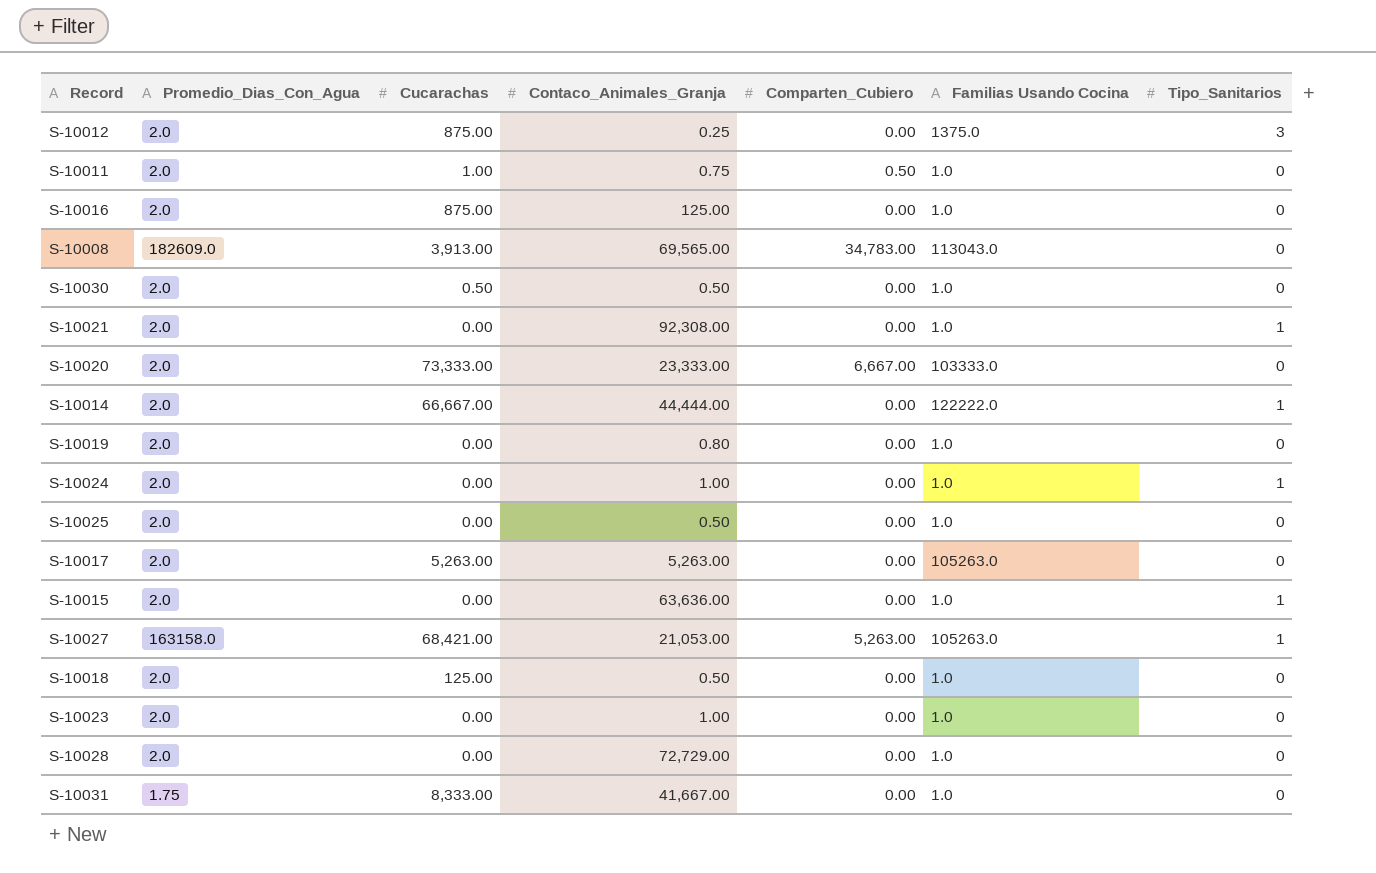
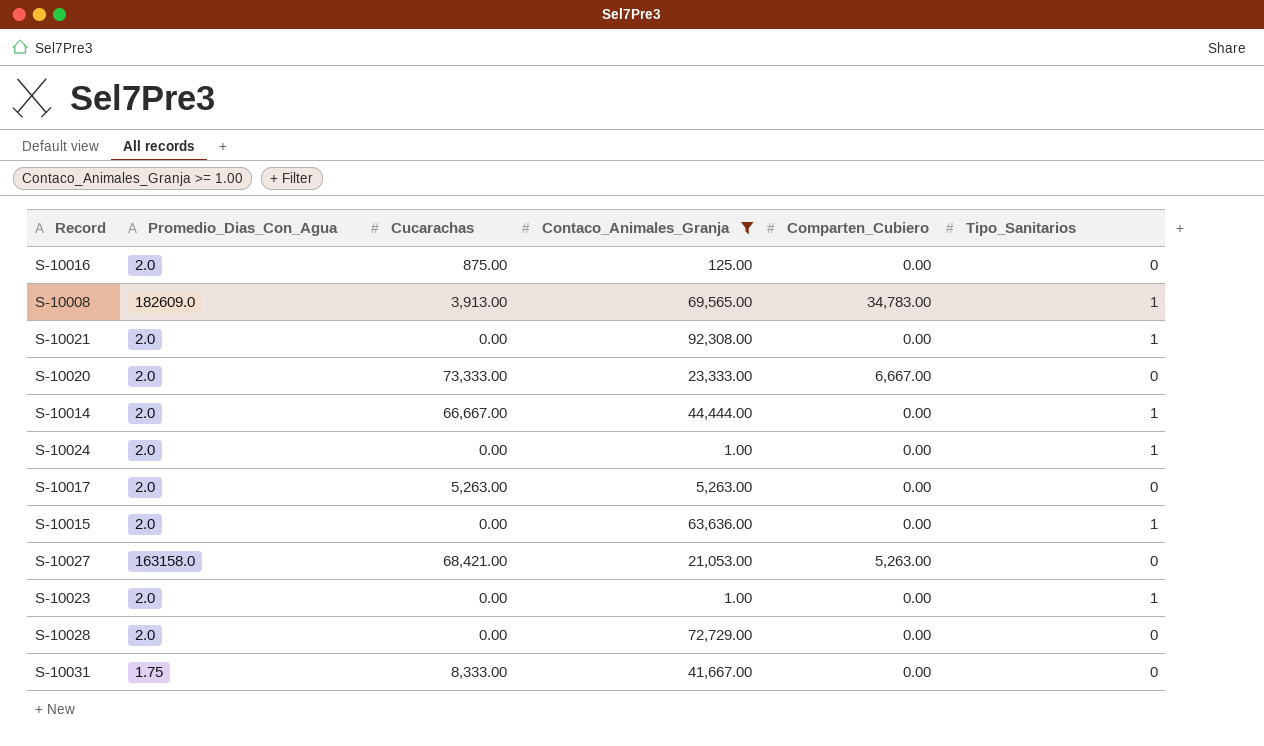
filter: none -> Contaco_Animales_Granja >= 1.00
column Familias Usando Cocina | position: 6 -> none
S-10008 | Tipo_Sanitarios: 0 -> 1
S-10027 | Tipo_Sanitarios: 1 -> 0
S-10023 | Tipo_Sanitarios: 0 -> 1

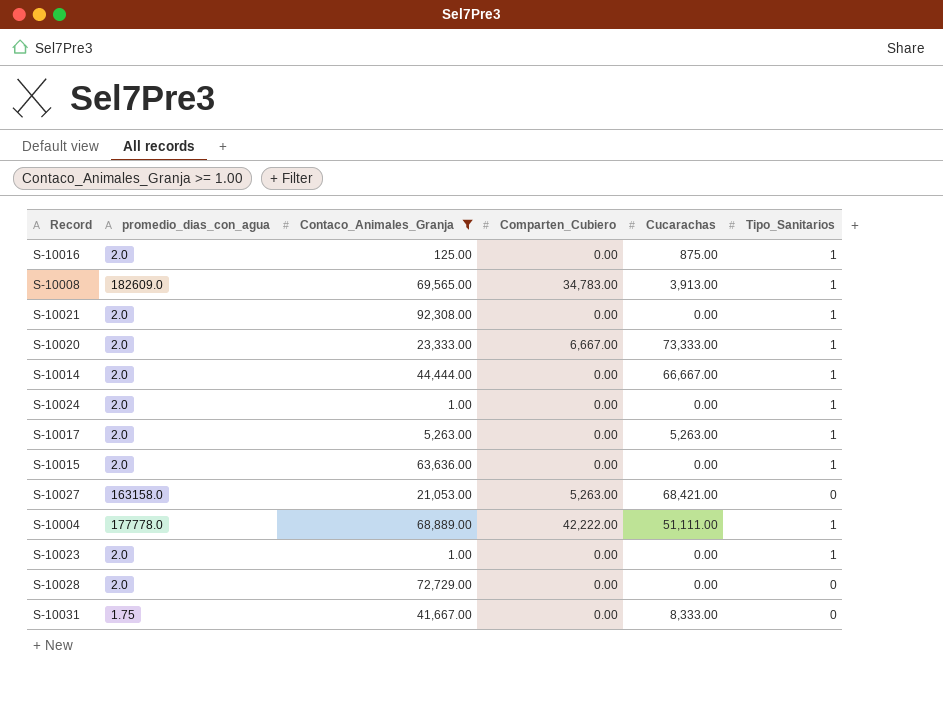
column name: Promedio_Dias_Con_Agua -> promedio_dias_con_agua
column Cucarachas | position: 3 -> 5
S-10016 | Tipo_Sanitarios: 0 -> 1
S-10020 | Tipo_Sanitarios: 0 -> 1
S-10017 | Tipo_Sanitarios: 0 -> 1
row S-10004: none -> 177778.0 | 68,889.00 | 42,222.00 | 51,111.00 | 1

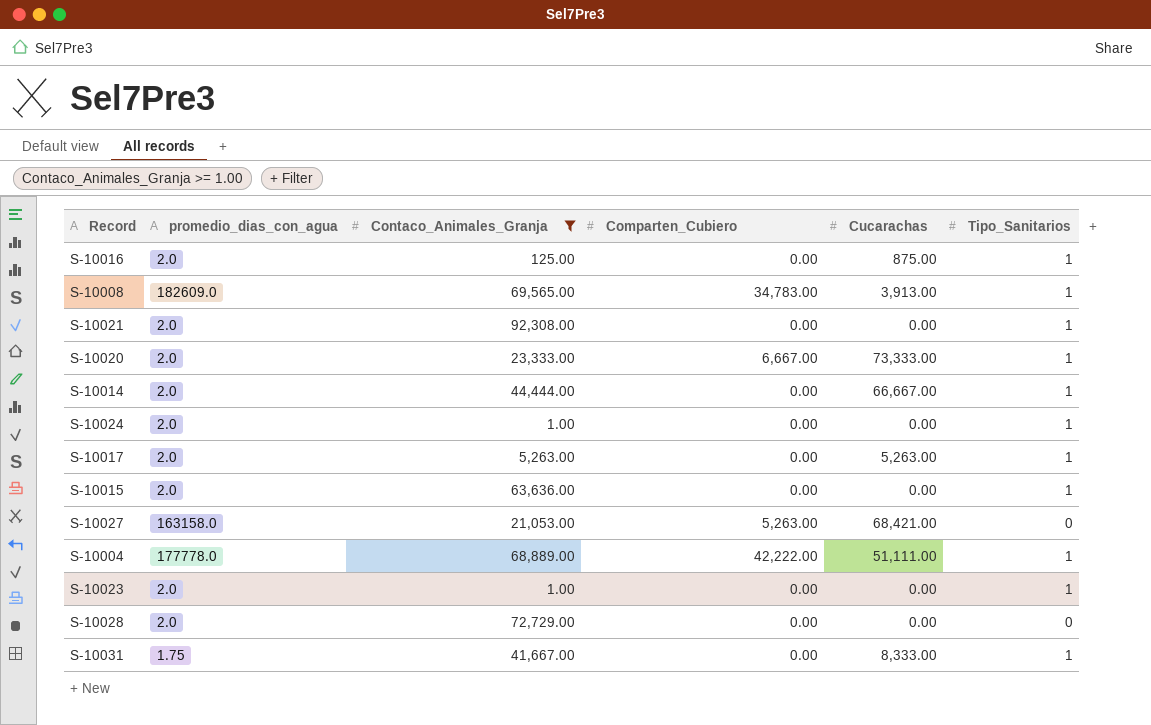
S-10031 | Tipo_Sanitarios: 0 -> 1

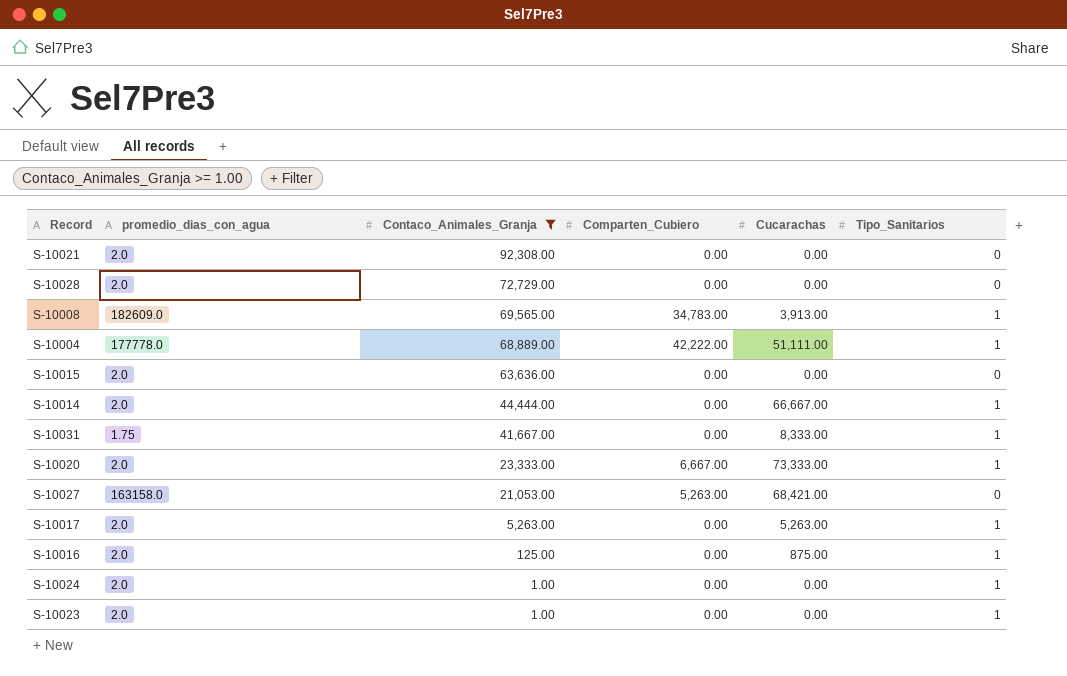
row order: none -> Contaco_Animales_Granja descending
S-10021 | Tipo_Sanitarios: 1 -> 0
S-10015 | Tipo_Sanitarios: 1 -> 0

